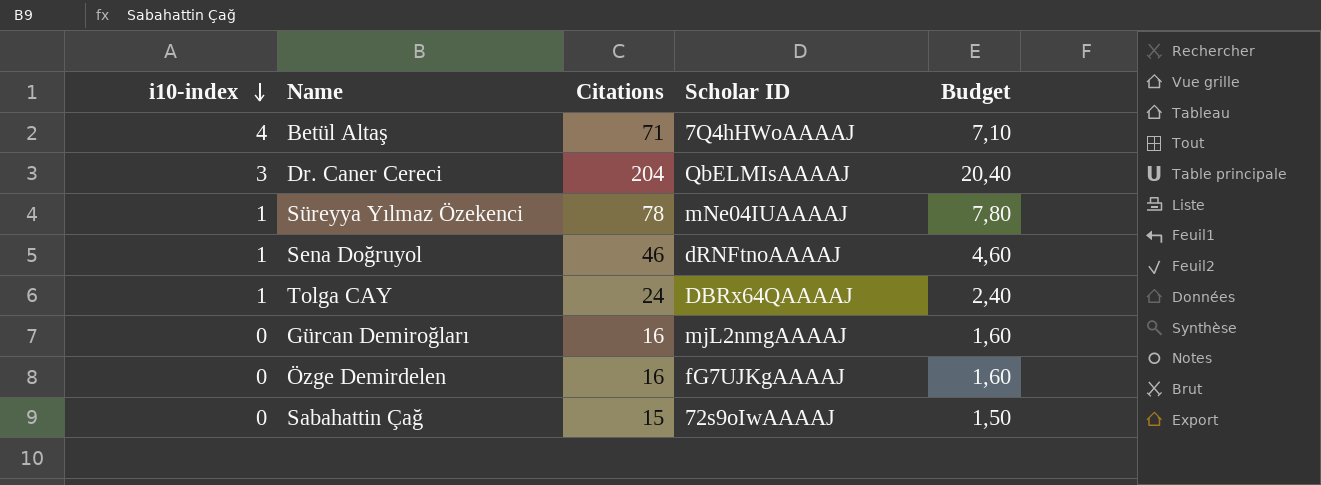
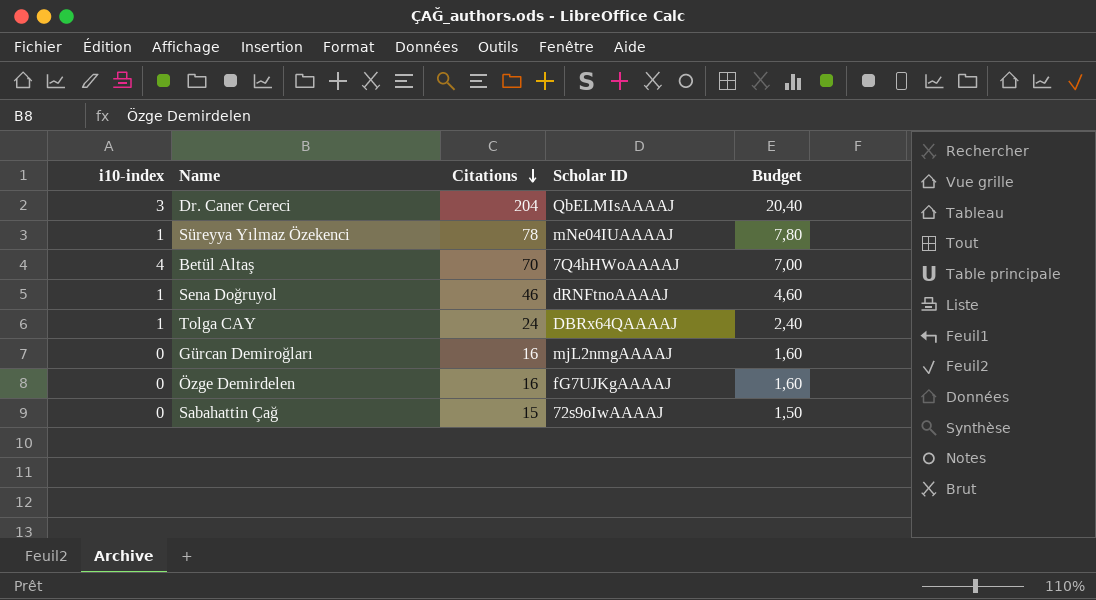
row order: i10-index descending -> Citations descending
Betül Altaş | Citations: 71 -> 70
Betül Altaş | Budget: 7,10 -> 7,00

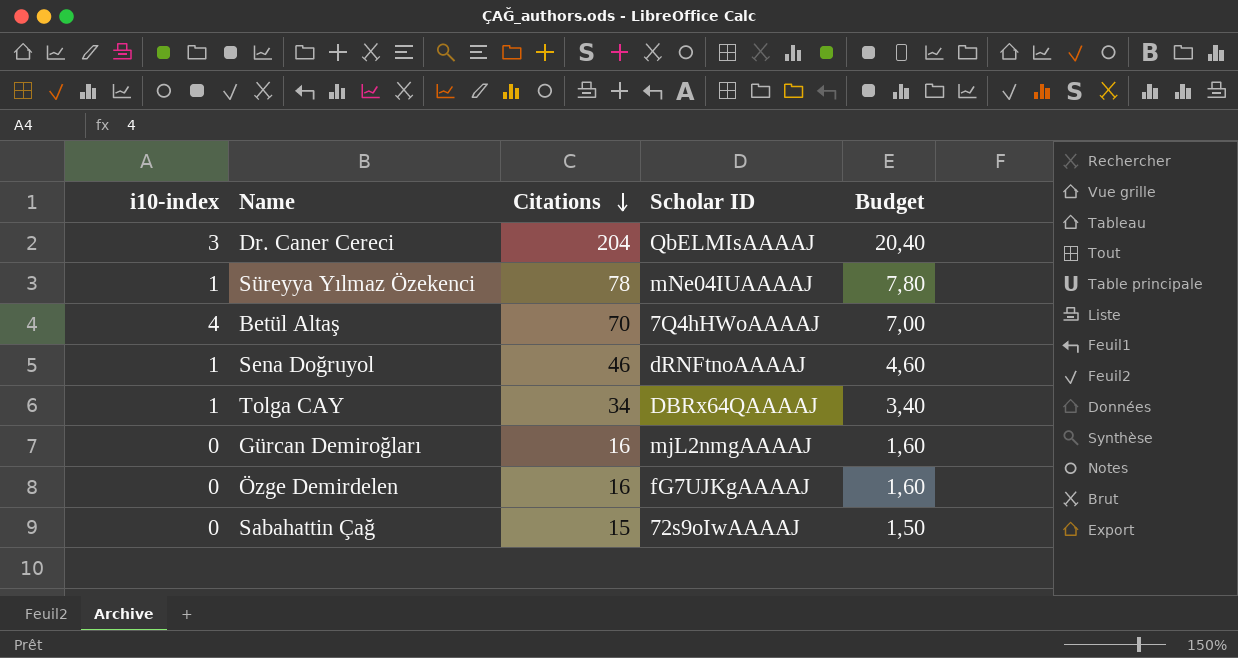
Tolga CAY | Citations: 24 -> 34
Tolga CAY | Budget: 2,40 -> 3,40

